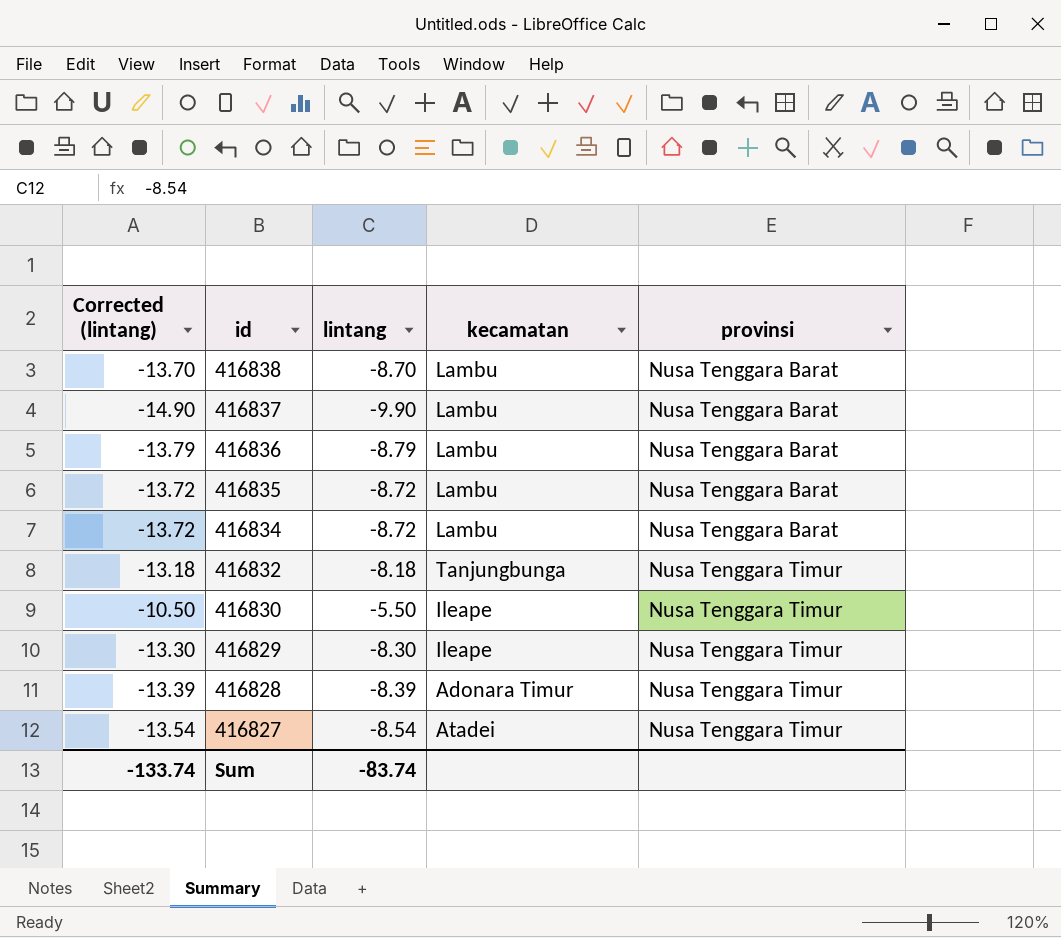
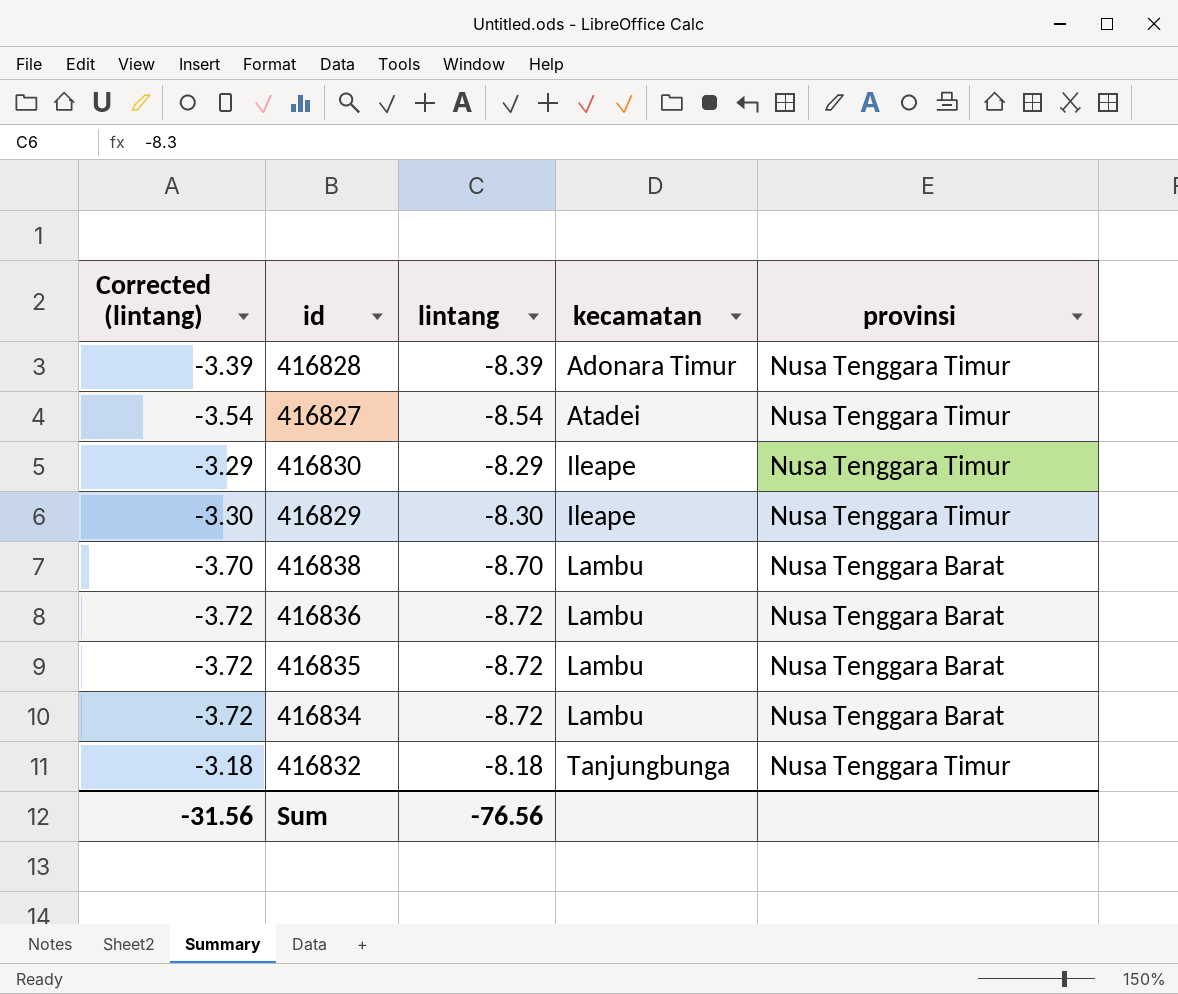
row order: id descending -> kecamatan ascending
column Corrected (lintang) | formula: [lintang] - 5 -> [lintang] + 5
row 416837: -14.90 | -9.90 | Lambu | Nusa Tenggara Barat -> none
416830 | lintang: -5.50 -> -8.29
416836 | lintang: -8.79 -> -8.72
Sum | Corrected (lintang): -133.74 -> -31.56
Sum | lintang: -83.74 -> -76.56

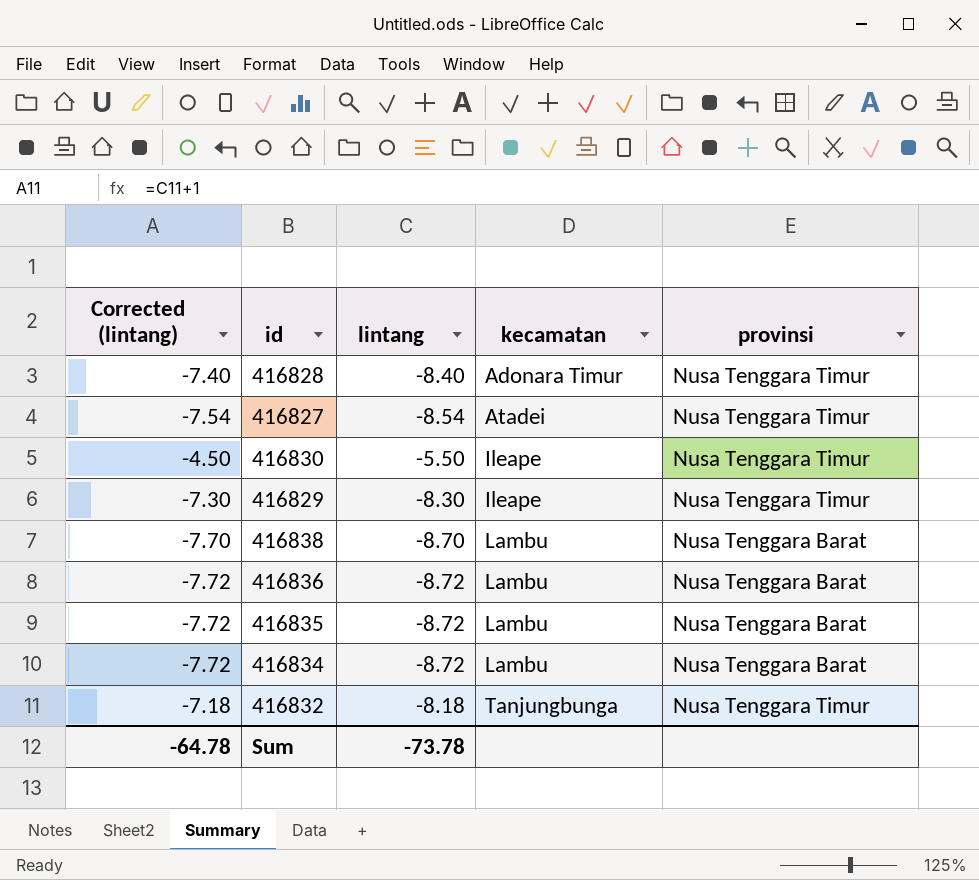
column Corrected (lintang) | formula: [lintang] + 5 -> [lintang] + 1
416828 | lintang: -8.39 -> -8.40
416830 | lintang: -8.29 -> -5.50
Sum | Corrected (lintang): -31.56 -> -64.78
Sum | lintang: -76.56 -> -73.78

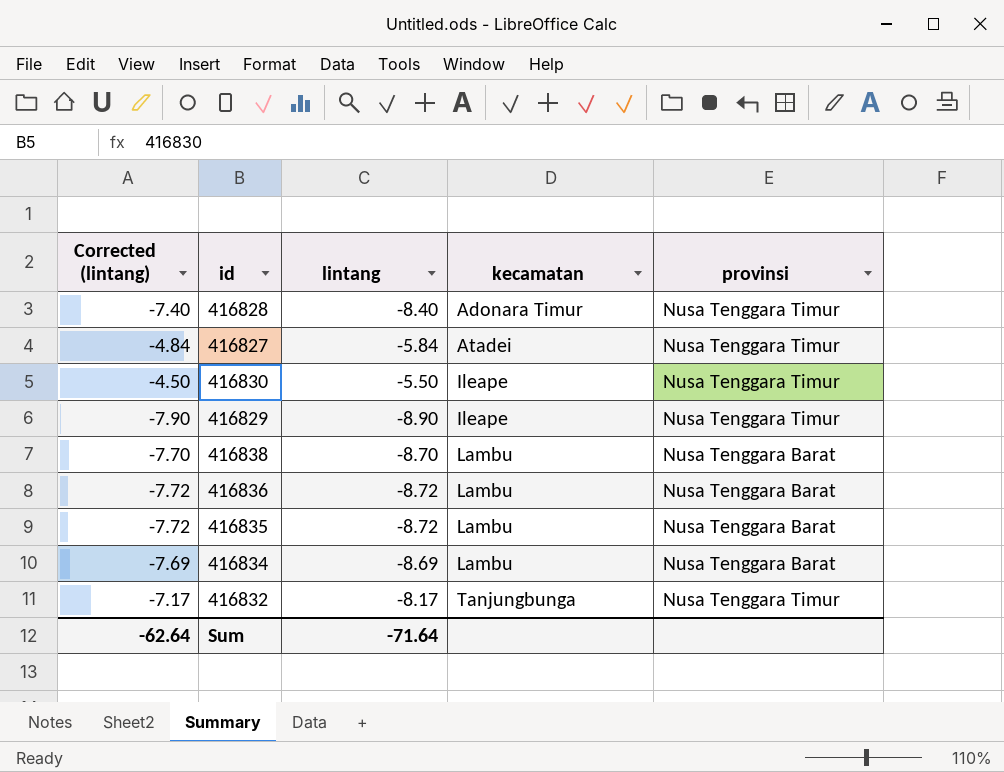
416827 | Corrected (lintang): -7.54 -> -4.84
416827 | lintang: -8.54 -> -5.84
416829 | Corrected (lintang): -7.30 -> -7.90
416829 | lintang: -8.30 -> -8.90
416834 | Corrected (lintang): -7.72 -> -7.69
416834 | lintang: -8.72 -> -8.69
416832 | Corrected (lintang): -7.18 -> -7.17
416832 | lintang: -8.18 -> -8.17
Sum | Corrected (lintang): -64.78 -> -62.64
Sum | lintang: -73.78 -> -71.64

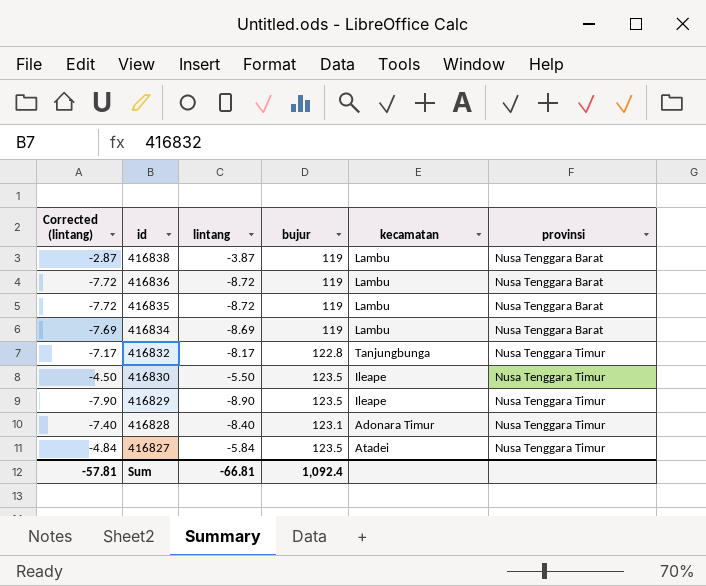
row order: kecamatan ascending -> id descending
column bujur | position: none -> 4
416838 | Corrected (lintang): -7.70 -> -2.87
416838 | lintang: -8.70 -> -3.87
Sum | Corrected (lintang): -62.64 -> -57.81
Sum | lintang: -71.64 -> -66.81

